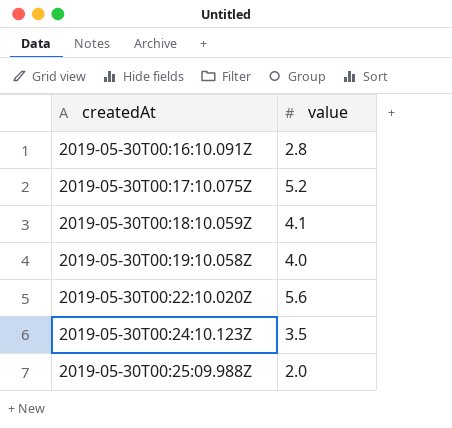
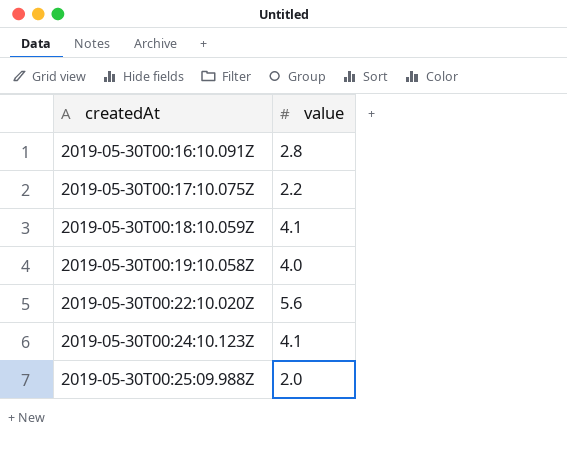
2019-05-30T00:17:10.075Z | value: 5.2 -> 2.2
2019-05-30T00:24:10.123Z | value: 3.5 -> 4.1

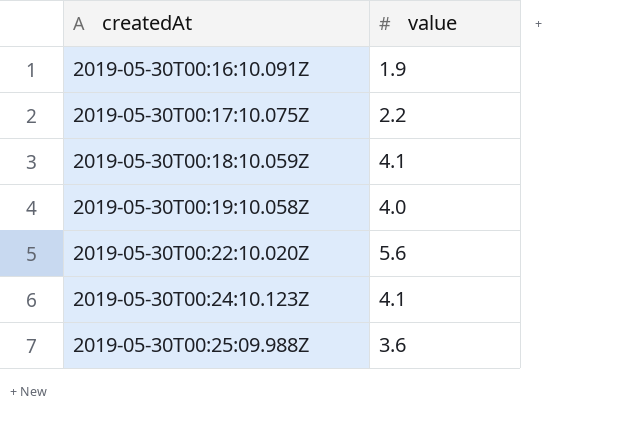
2019-05-30T00:16:10.091Z | value: 2.8 -> 1.9
2019-05-30T00:25:09.988Z | value: 2.0 -> 3.6

